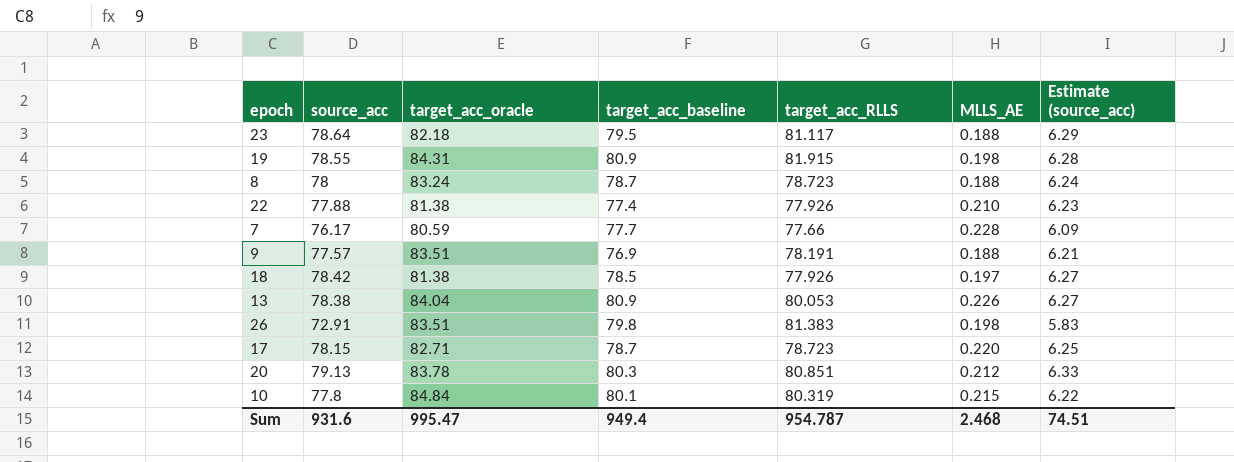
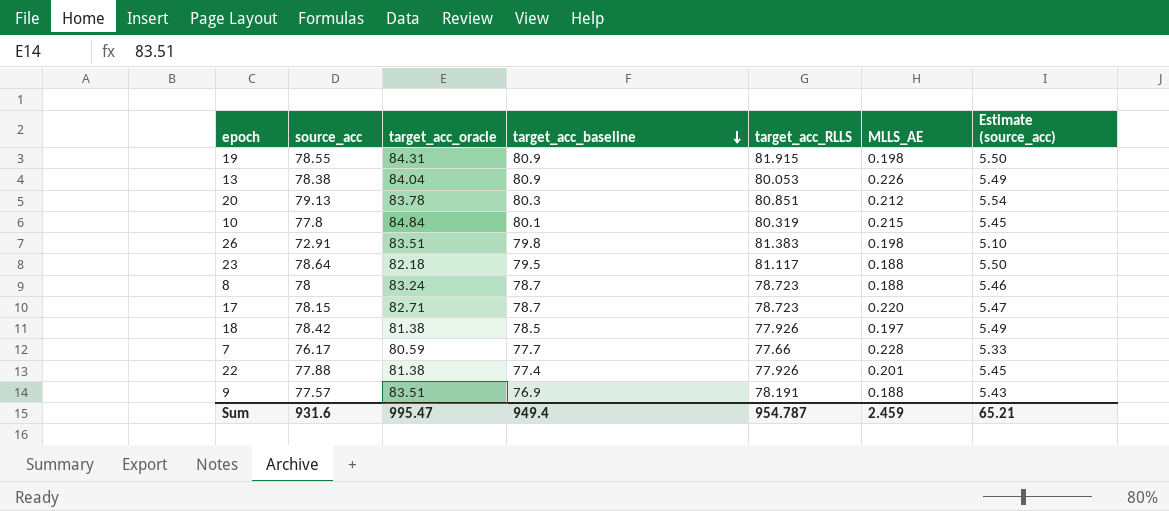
row order: none -> target_acc_baseline descending
column Estimate (source_acc) | formula: [source_acc] * 0.08 -> [source_acc] * 0.07
22 | MLLS_AE: 0.210 -> 0.201
Sum | MLLS_AE: 2.468 -> 2.459
Sum | Estimate (source_acc): 74.51 -> 65.21

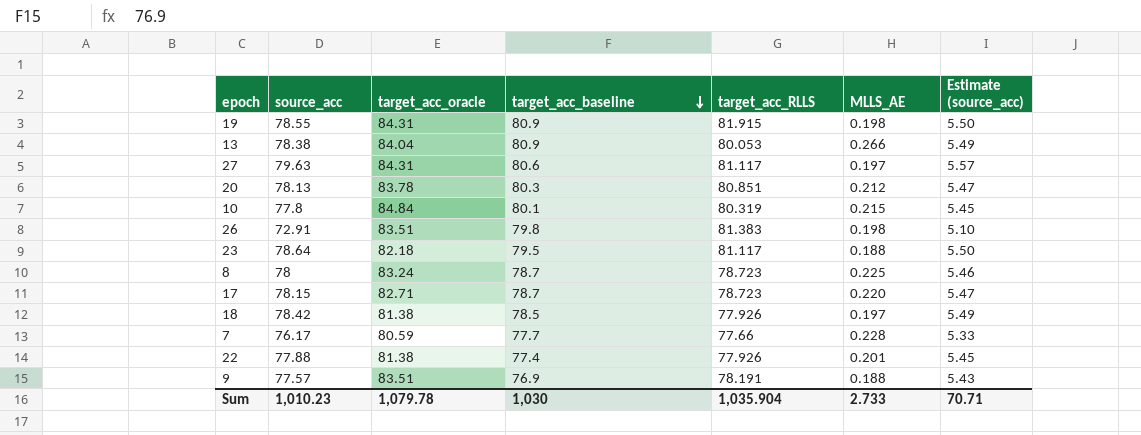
13 | MLLS_AE: 0.226 -> 0.266
row 27: none -> 79.63 | 84.31 | 80.6 | 81.117 | 0.197 | 5.57
20 | source_acc: 79.13 -> 78.13
20 | Estimate (source_acc): 5.54 -> 5.47
8 | MLLS_AE: 0.188 -> 0.225
Sum | source_acc: 931.6 -> 1,010.23
Sum | target_acc_oracle: 995.47 -> 1,079.78
Sum | target_acc_baseline: 949.4 -> 1,030
Sum | target_acc_RLLS: 954.787 -> 1,035.904
Sum | MLLS_AE: 2.459 -> 2.733
Sum | Estimate (source_acc): 65.21 -> 70.71

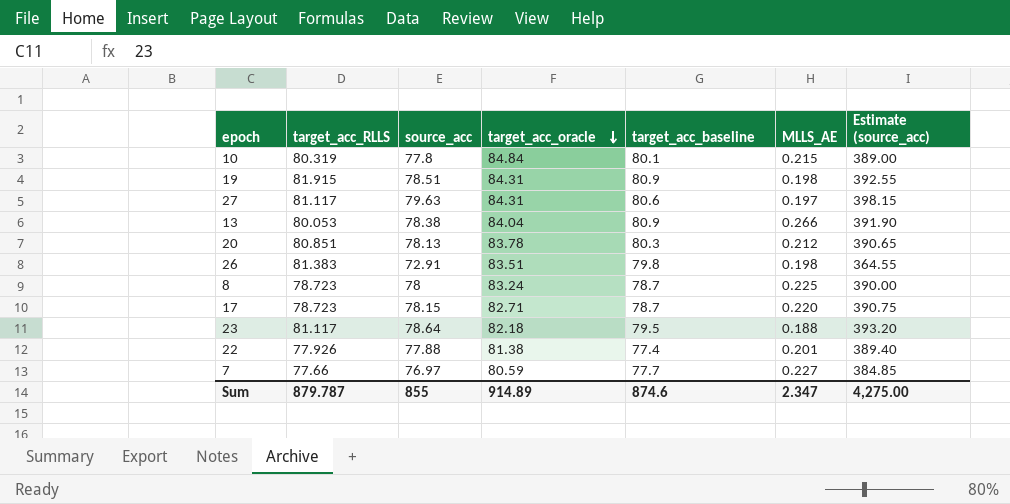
row order: target_acc_baseline descending -> target_acc_oracle descending
column target_acc_RLLS | position: 5 -> 2
column Estimate (source_acc) | formula: [source_acc] * 0.07 -> [source_acc] * 5
row 18: 78.42 | 81.38 | 78.5 | 77.926 | 0.197 | 5.49 -> none
row 9: 77.57 | 83.51 | 76.9 | 78.191 | 0.188 | 5.43 -> none
19 | source_acc: 78.55 -> 78.51
7 | source_acc: 76.17 -> 76.97
7 | MLLS_AE: 0.228 -> 0.227
Sum | target_acc_RLLS: 1,035.904 -> 879.787
Sum | source_acc: 1,010.23 -> 855
Sum | target_acc_oracle: 1,079.78 -> 914.89
Sum | target_acc_baseline: 1,030 -> 874.6
Sum | MLLS_AE: 2.733 -> 2.347
Sum | Estimate (source_acc): 70.71 -> 4,275.00

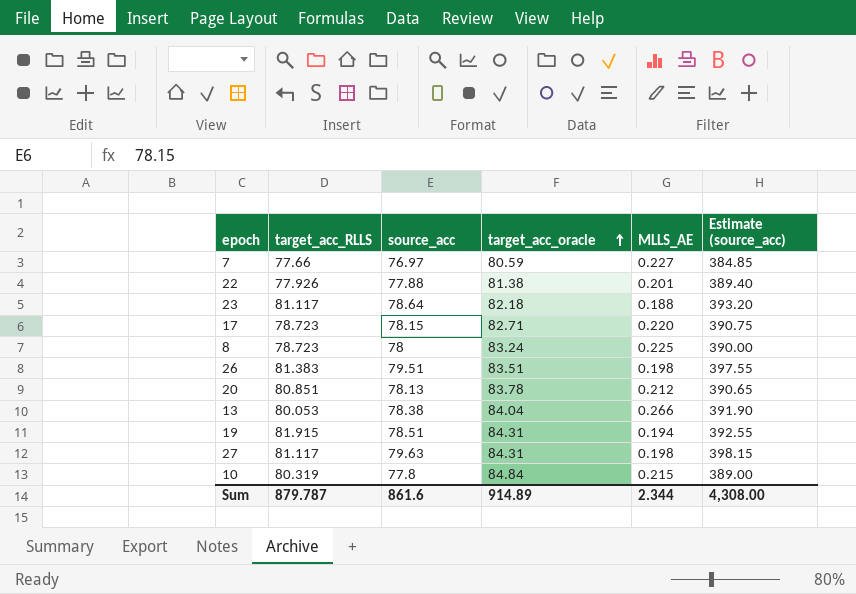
row order: target_acc_oracle descending -> target_acc_oracle ascending
column target_acc_baseline | position: 5 -> none
26 | source_acc: 72.91 -> 79.51
26 | Estimate (source_acc): 364.55 -> 397.55
19 | MLLS_AE: 0.198 -> 0.194
27 | MLLS_AE: 0.197 -> 0.198
Sum | source_acc: 855 -> 861.6
Sum | MLLS_AE: 2.347 -> 2.344
Sum | Estimate (source_acc): 4,275.00 -> 4,308.00

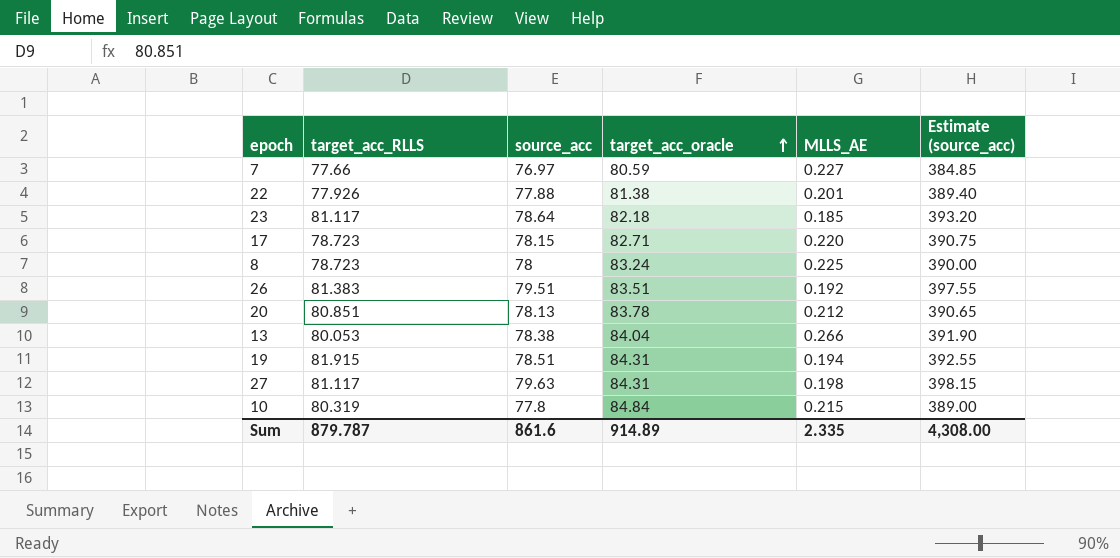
23 | MLLS_AE: 0.188 -> 0.185
26 | MLLS_AE: 0.198 -> 0.192
Sum | MLLS_AE: 2.344 -> 2.335

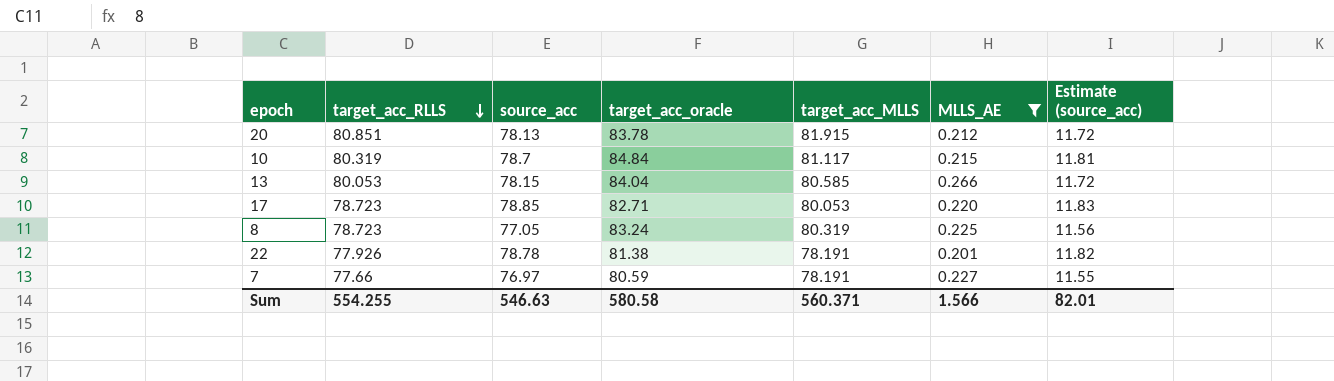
filter: none -> MLLS_AE >= 0.201
row order: target_acc_oracle ascending -> target_acc_RLLS descending
column target_acc_MLLS | position: none -> 5
column Estimate (source_acc) | formula: [source_acc] * 5 -> [source_acc] * 0.15
10 | source_acc: 77.8 -> 78.7
13 | source_acc: 78.38 -> 78.15
17 | source_acc: 78.15 -> 78.85
8 | source_acc: 78 -> 77.05
22 | source_acc: 77.88 -> 78.78
Sum | target_acc_RLLS: 879.787 -> 554.255
Sum | source_acc: 861.6 -> 546.63
Sum | target_acc_oracle: 914.89 -> 580.58
Sum | MLLS_AE: 2.335 -> 1.566
Sum | Estimate (source_acc): 4,308.00 -> 82.01

